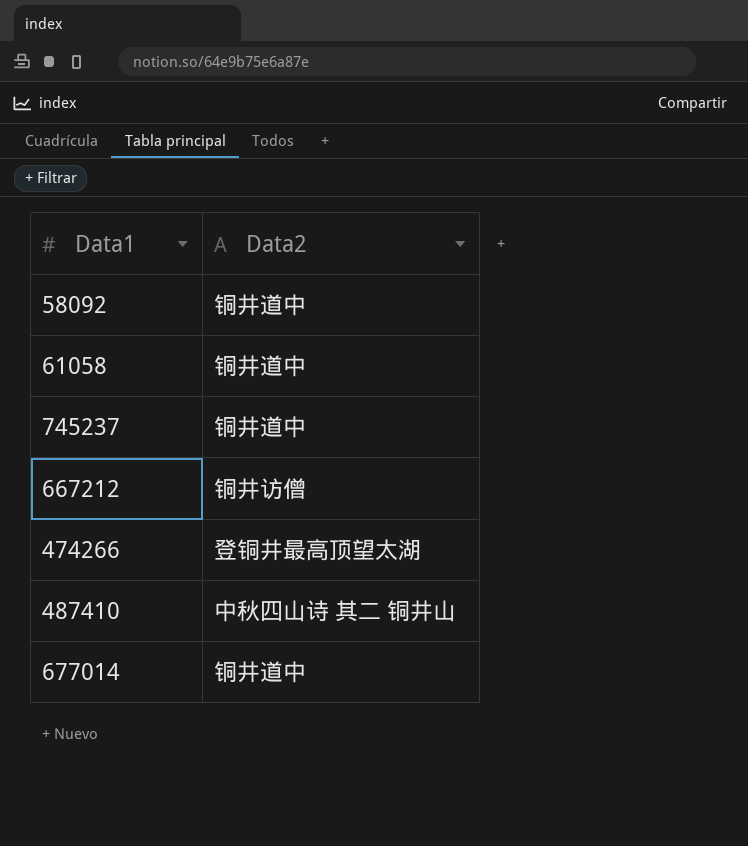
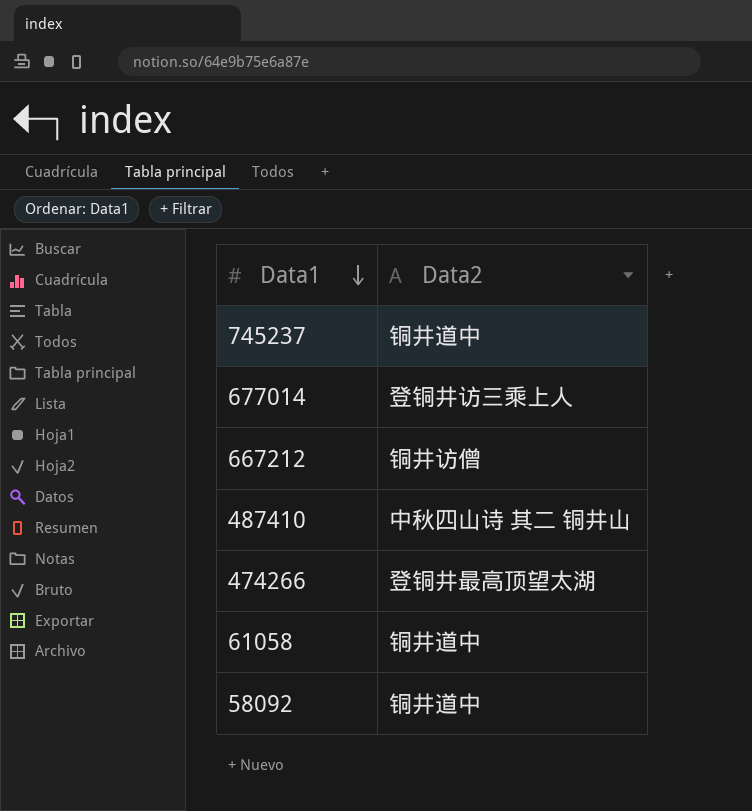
row order: none -> Data1 descending
677014 | Data2: 铜井道中 -> 登铜井访三乘上人

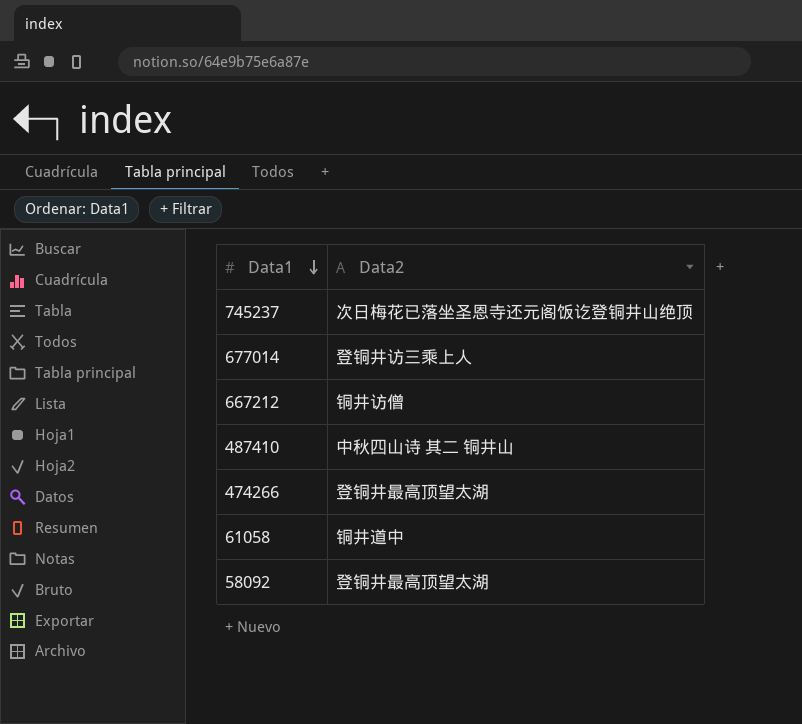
745237 | Data2: 铜井道中 -> 次日梅花已落坐圣恩寺还元阁饭讫登铜井山绝顶
58092 | Data2: 铜井道中 -> 登铜井最高顶望太湖

